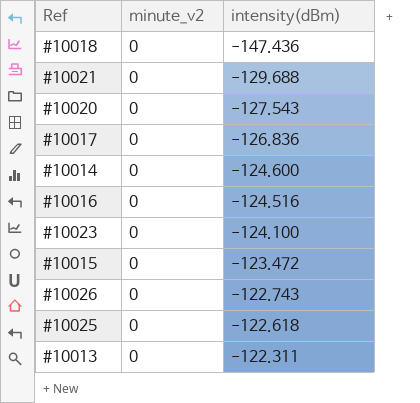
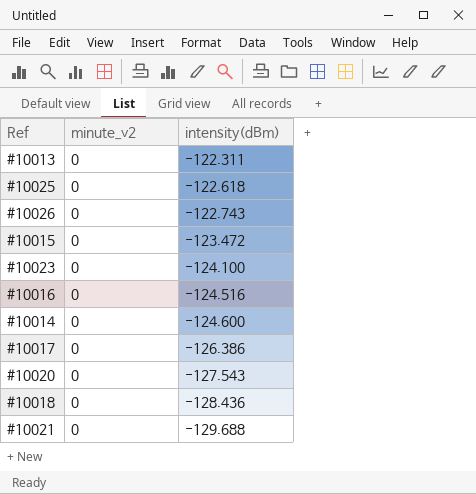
row order: intensity(dBm) ascending -> intensity(dBm) descending
#10017 | intensity(dBm): -126.836 -> -126.386
#10018 | intensity(dBm): -147.436 -> -128.436

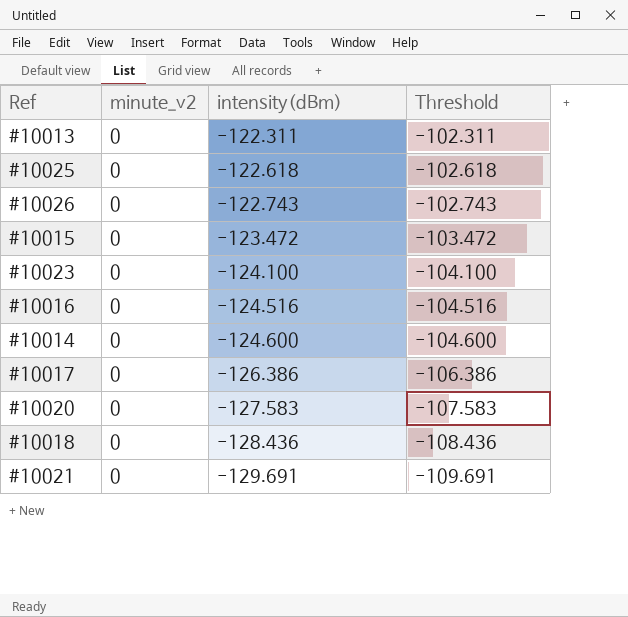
column Threshold | formula: none -> [intensity(dBm)] + 20
#10020 | intensity(dBm): -127.543 -> -127.583
#10021 | intensity(dBm): -129.688 -> -129.691

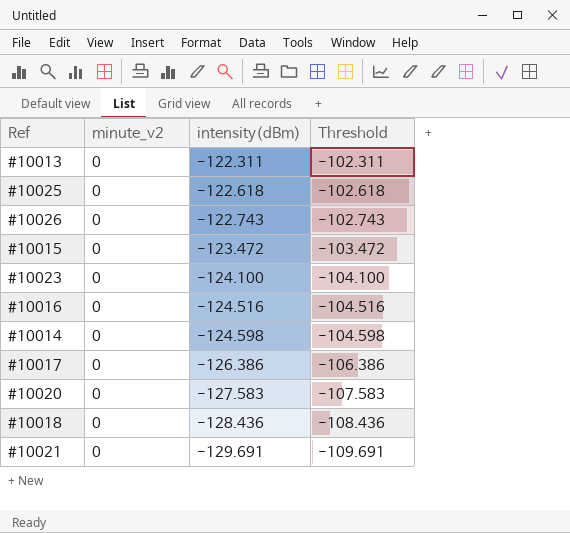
#10014 | intensity(dBm): -124.600 -> -124.598
#10014 | Threshold: -104.600 -> -104.598

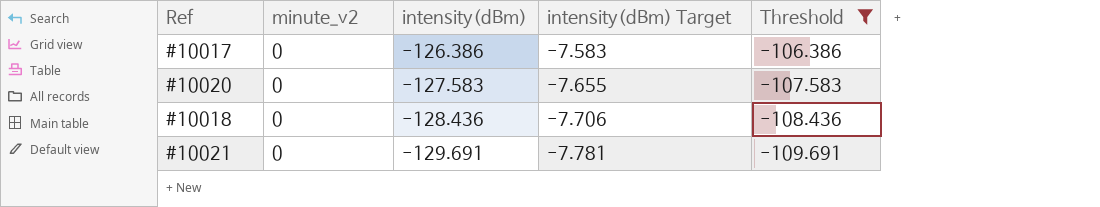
filter: none -> Threshold <= -106.386
column intensity(dBm) Target | formula: none -> [intensity(dBm)] * 0.06

